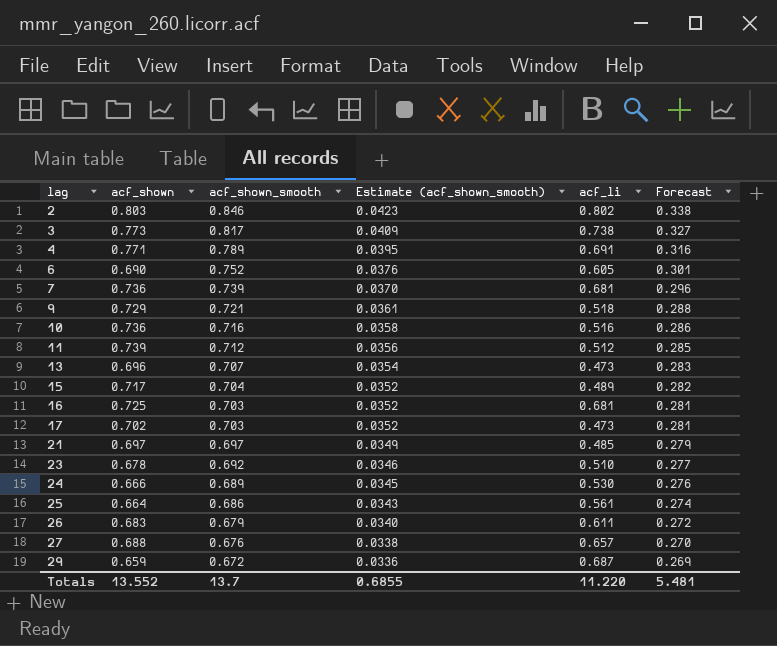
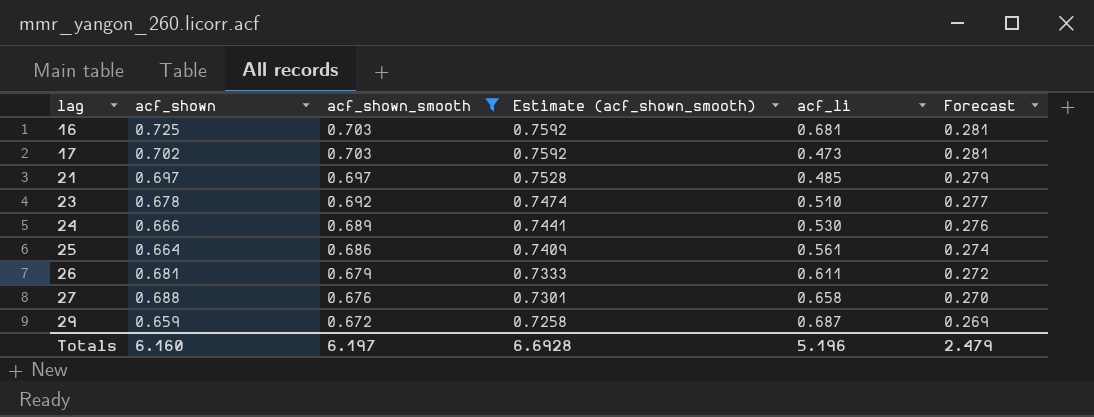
filter: none -> acf_shown_smooth <= 0.703
column Estimate (acf_shown_smooth) | formula: [acf_shown_smooth] * 0.05 -> [acf_shown_smooth] * 1.08
26 | acf_shown: 0.683 -> 0.681
27 | acf_li: 0.657 -> 0.658
Totals | acf_shown: 13.552 -> 6.160
Totals | acf_shown_smooth: 13.7 -> 6.197
Totals | Estimate (acf_shown_smooth): 0.6855 -> 6.6928
Totals | acf_li: 11.220 -> 5.196
Totals | Forecast: 5.481 -> 2.479

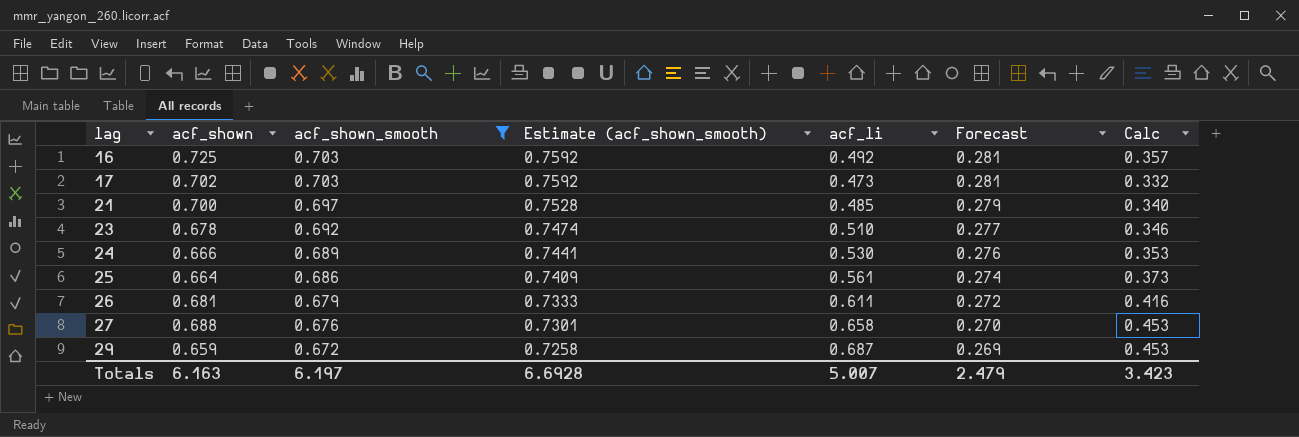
column Calc | formula: none -> [acf_shown] * [acf_li]
16 | acf_li: 0.681 -> 0.492
21 | acf_shown: 0.697 -> 0.700
Totals | acf_shown: 6.160 -> 6.163
Totals | acf_li: 5.196 -> 5.007

